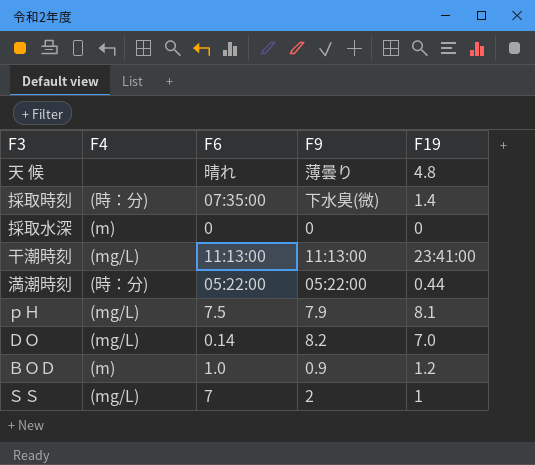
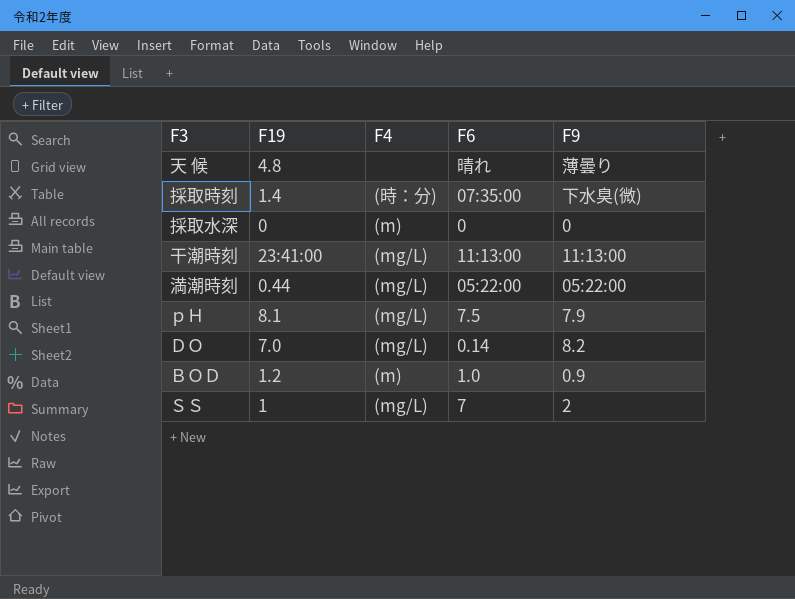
column F19 | position: 5 -> 2
満潮時刻 | F4: (時：分) -> (mg/L)

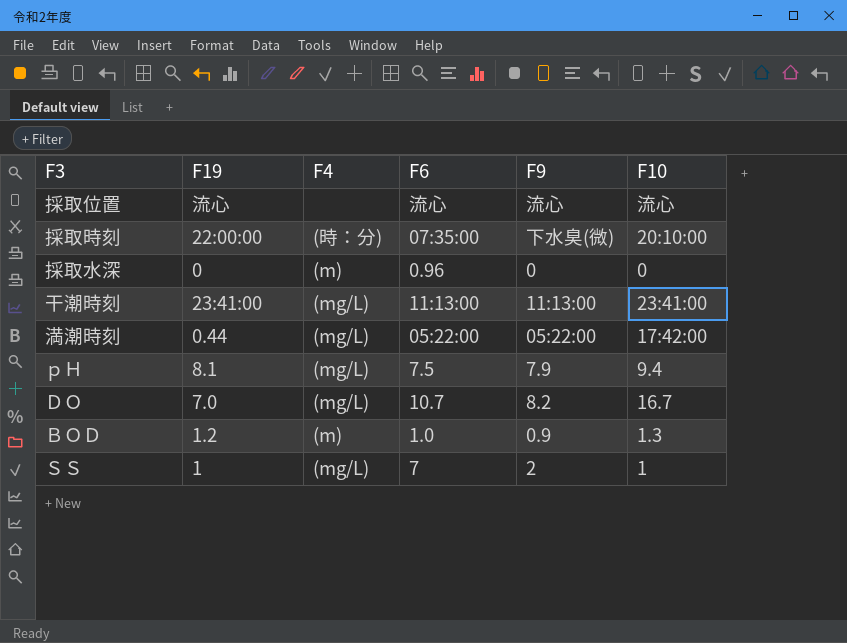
column F10 | position: none -> 6
row 天 候: 4.8 | none | 晴れ | 薄曇り -> none
row 採取位置: none -> 流心 | none | 流心 | 流心 | 流心
採取時刻 | F19: 1.4 -> 22:00:00
採取水深 | F6: 0 -> 0.96
ＤＯ | F6: 0.14 -> 10.7

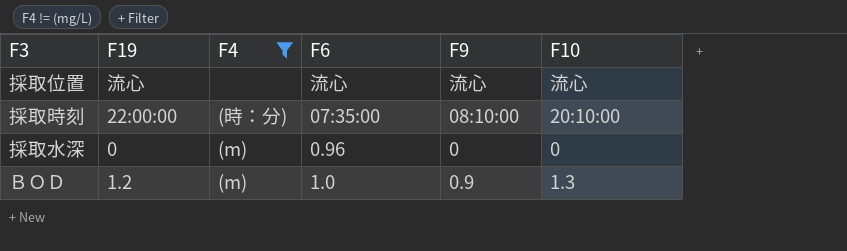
filter: none -> F4 != (mg/L)
採取時刻 | F9: 下水臭(微) -> 08:10:00

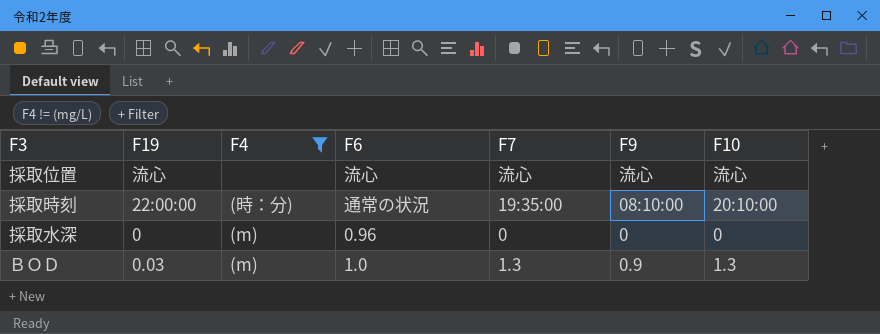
column F7 | position: none -> 5
採取時刻 | F6: 07:35:00 -> 通常の状況
ＢＯＤ | F19: 1.2 -> 0.03

